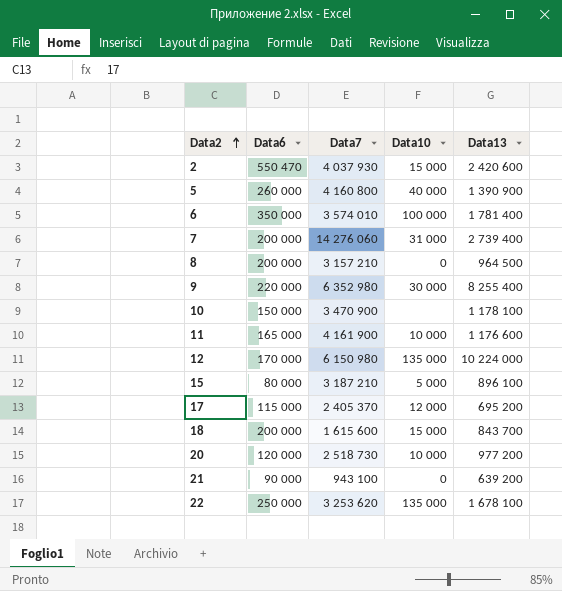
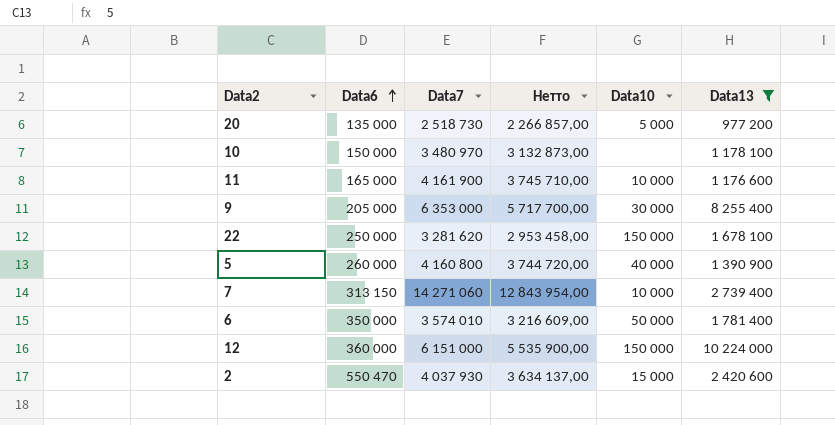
filter: none -> Data13 >= 977 200
row order: Data2 ascending -> Data6 ascending
column Нетто | formula: none -> [Data7] * 0,9
20 | Data6: 120 000 -> 135 000
20 | Data10: 10 000 -> 5 000
10 | Data7: 3 470 900 -> 3 480 970
9 | Data6: 220 000 -> 205 000
9 | Data7: 6 352 980 -> 6 353 000
22 | Data7: 3 253 620 -> 3 281 620
22 | Data10: 135 000 -> 150 000
7 | Data6: 200 000 -> 313 150
7 | Data7: 14 276 060 -> 14 271 060
7 | Data10: 31 000 -> 10 000
6 | Data10: 100 000 -> 50 000
12 | Data6: 170 000 -> 360 000
12 | Data7: 6 150 980 -> 6 151 000
12 | Data10: 135 000 -> 150 000

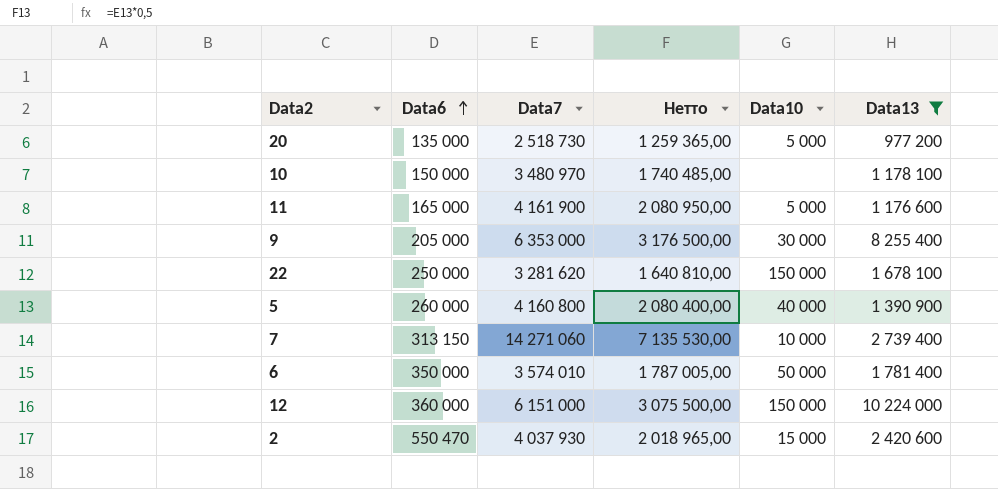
column Нетто | formula: [Data7] * 0,9 -> [Data7] * 0,5
11 | Data10: 10 000 -> 5 000

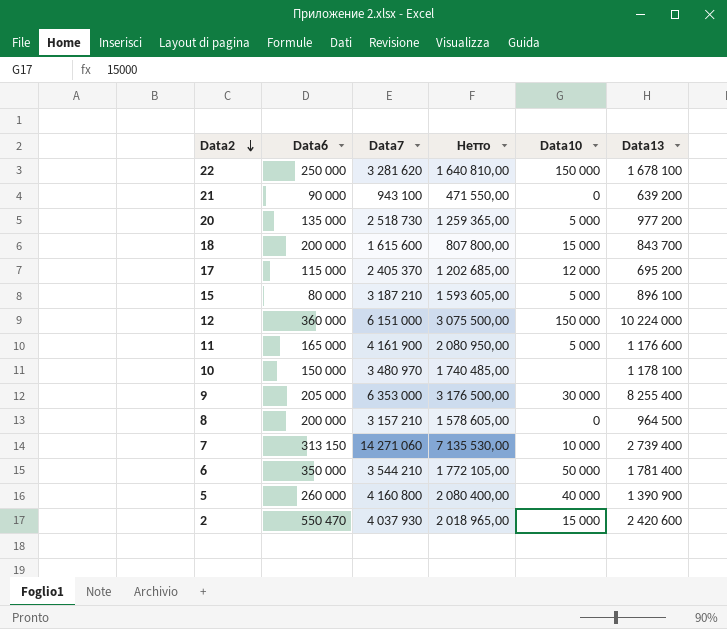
filter: Data13 >= 977 200 -> none
row order: Data6 ascending -> Data2 descending
6 | Data7: 3 574 010 -> 3 544 210
6 | Нетто: 1 787 005,00 -> 1 772 105,00

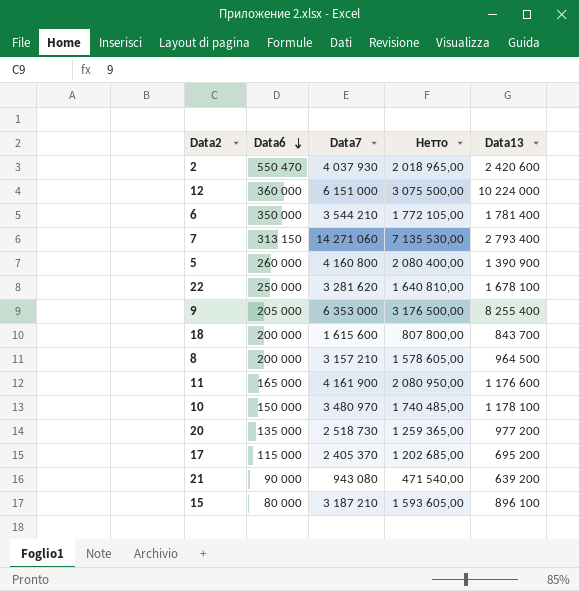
row order: Data2 descending -> Data6 descending
column Data10 | position: 5 -> none
7 | Data13: 2 739 400 -> 2 793 400
21 | Data7: 943 100 -> 943 080
21 | Нетто: 471 550,00 -> 471 540,00

